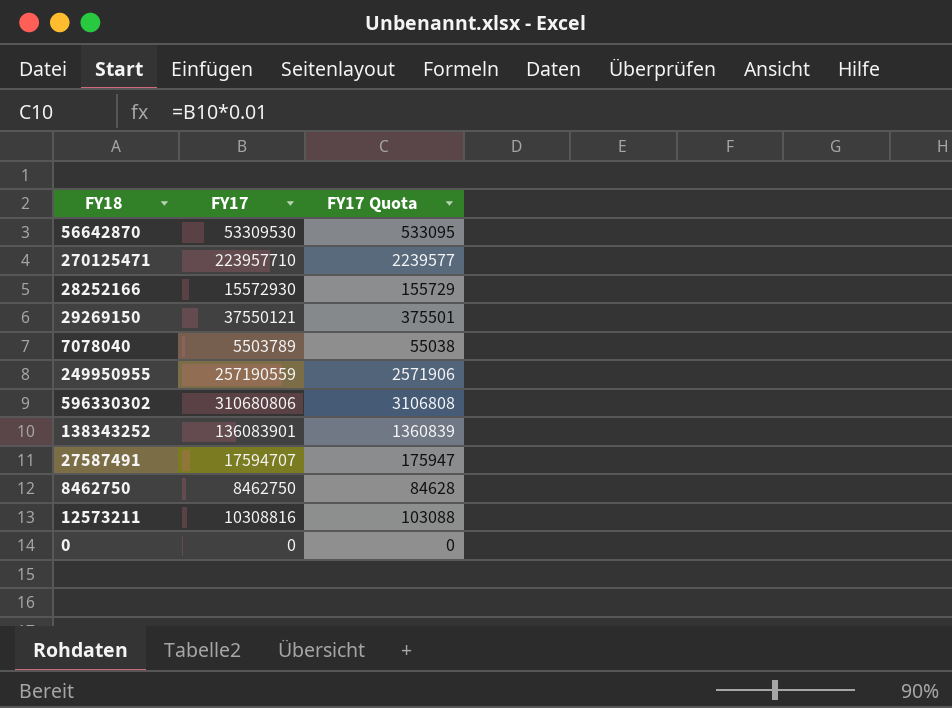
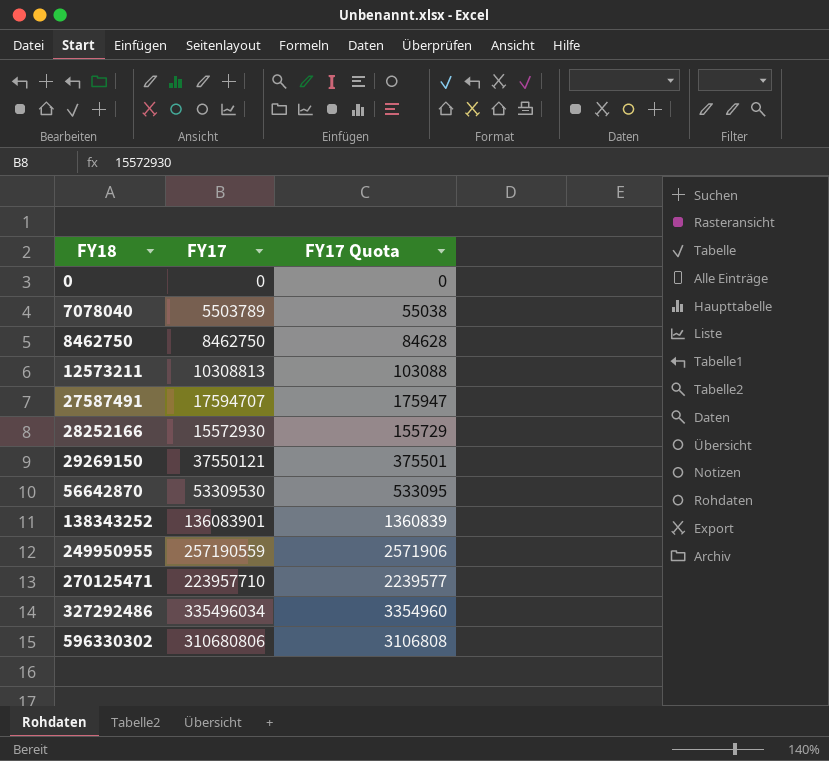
row order: none -> FY18 ascending
12573211 | FY17: 10308816 -> 10308813
row 327292486: none -> 335496034 | 3354960

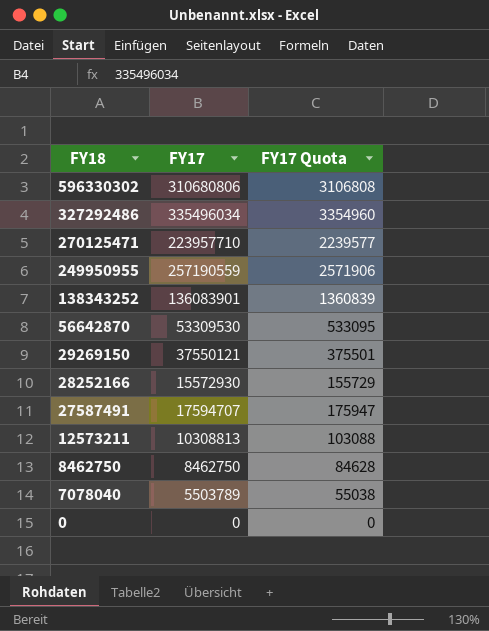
row order: FY18 ascending -> FY18 descending

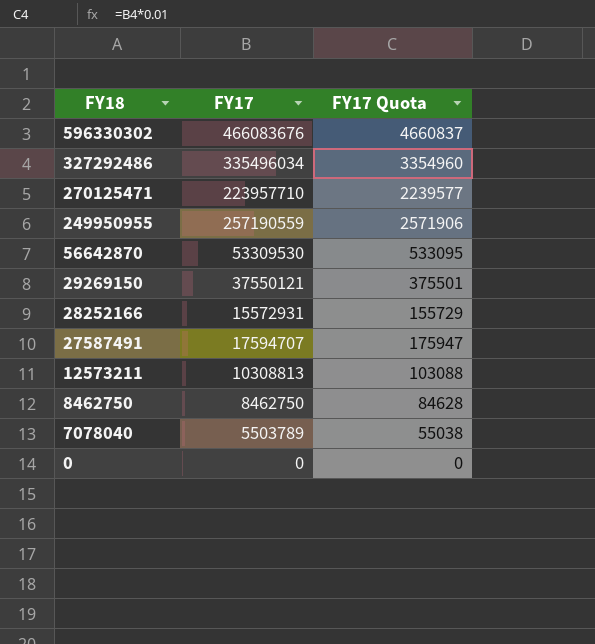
row 138343252: 136083901 | 1360839 -> none
596330302 | FY17: 310680806 -> 466083676
596330302 | FY17 Quota: 3106808 -> 4660837
28252166 | FY17: 15572930 -> 15572931

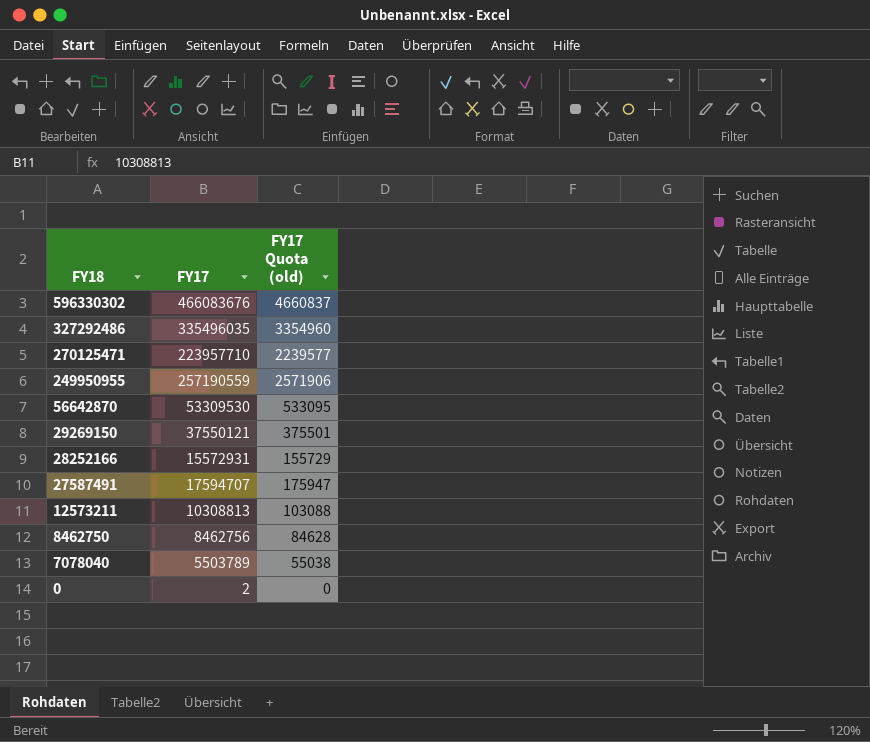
column name: FY17 Quota -> FY17 Quota (old)
327292486 | FY17: 335496034 -> 335496035
8462750 | FY17: 8462750 -> 8462756
0 | FY17: 0 -> 2

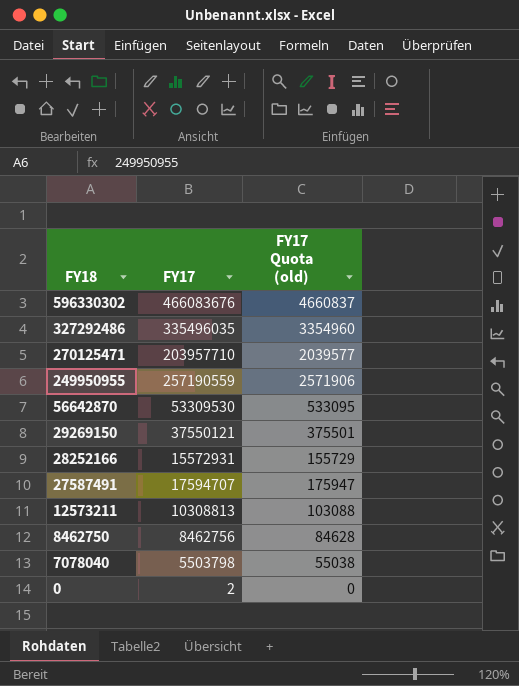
270125471 | FY17: 223957710 -> 203957710
270125471 | FY17 Quota (old): 2239577 -> 2039577
7078040 | FY17: 5503789 -> 5503798

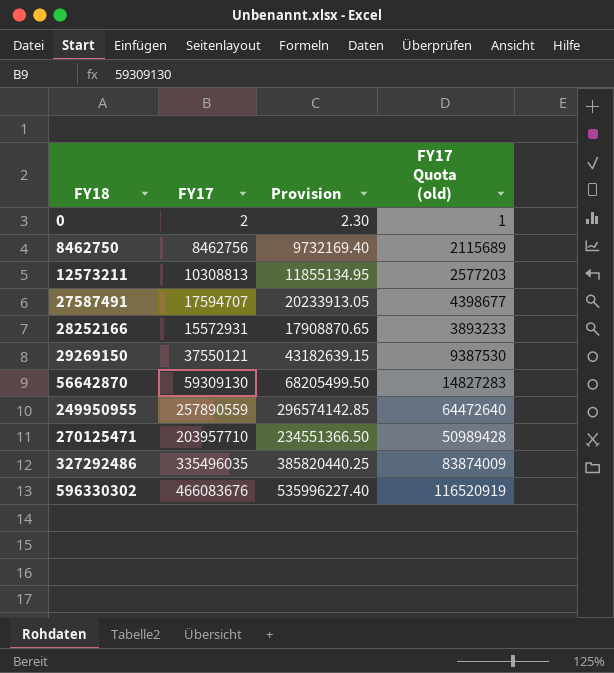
row order: FY18 descending -> FY18 ascending
column Provision | formula: none -> [FY17] * 1.15
column FY17 Quota (old) | formula: [FY17] * 0.01 -> [FY17] * 0.25
row 7078040: 5503798 | 55038 -> none
56642870 | FY17: 53309530 -> 59309130
249950955 | FY17: 257190559 -> 257890559

